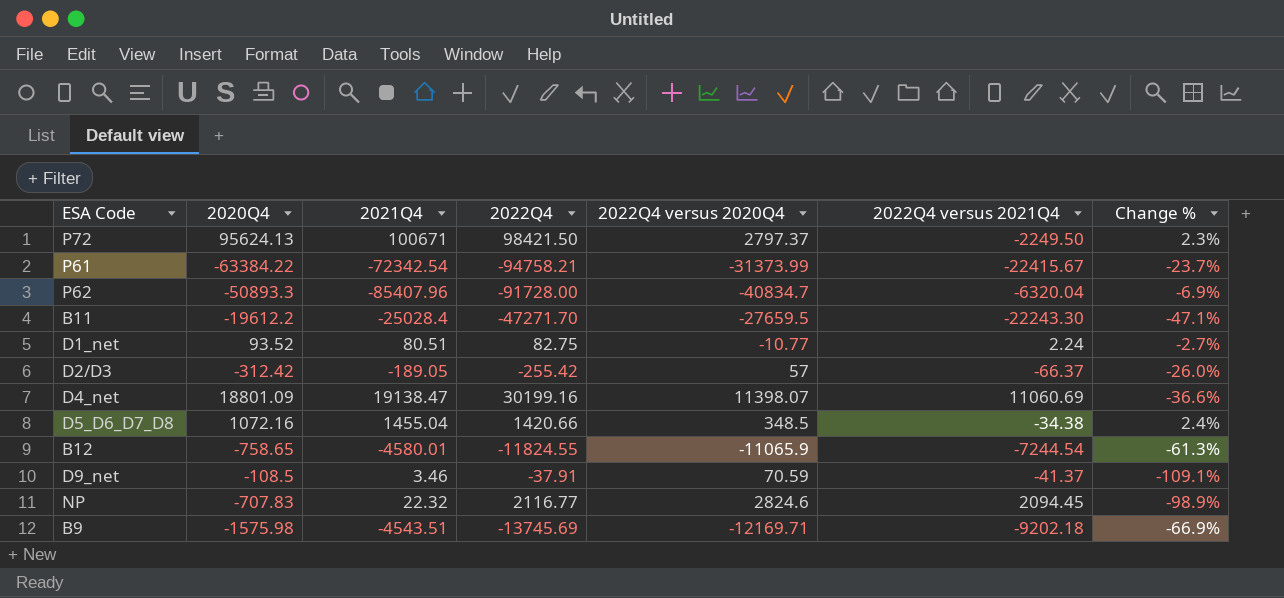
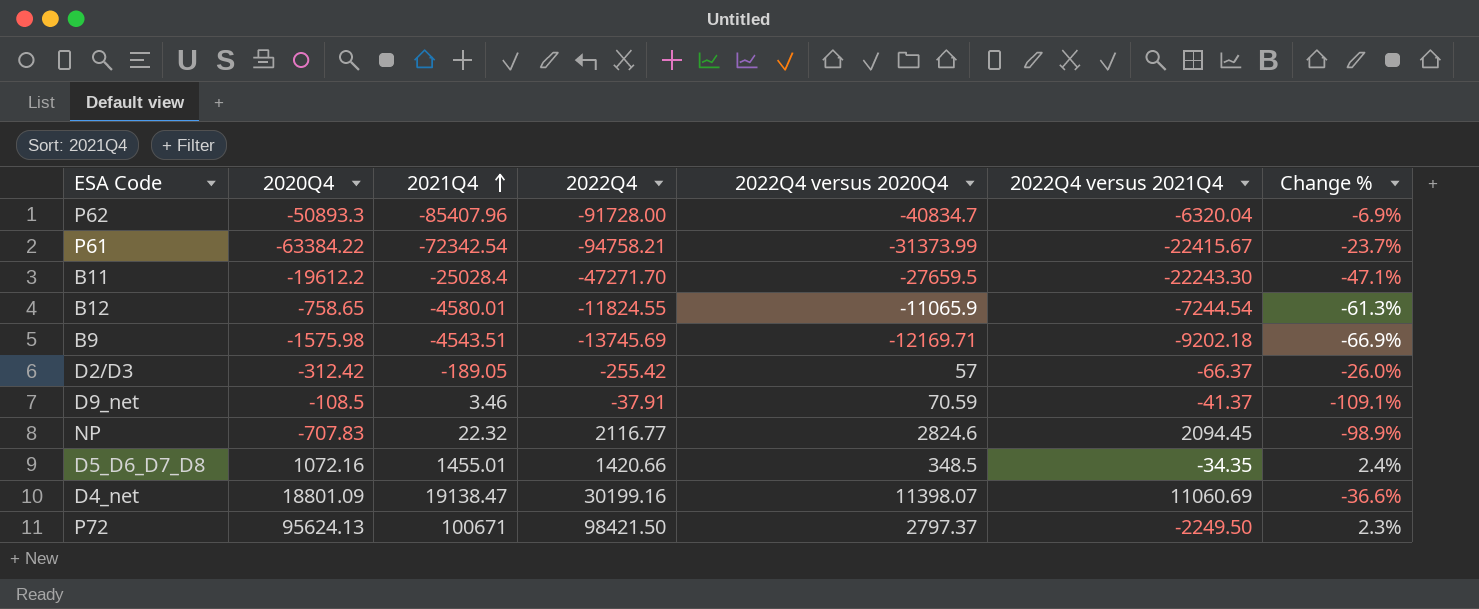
row order: none -> 2021Q4 ascending
row D1_net: 93.52 | 80.51 | 82.75 | -10.77 | 2.24 | -2.7% -> none
D5_D6_D7_D8 | 2021Q4: 1455.04 -> 1455.01
D5_D6_D7_D8 | 2022Q4 versus 2021Q4: -34.38 -> -34.35

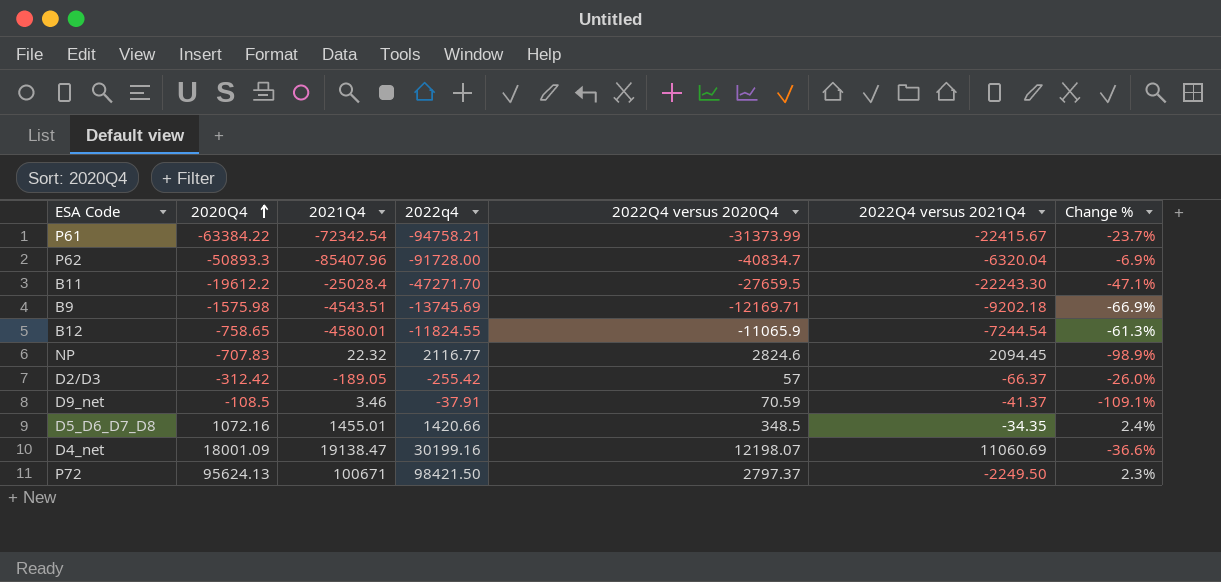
row order: 2021Q4 ascending -> 2020Q4 ascending
column name: 2022Q4 -> 2022q4
D4_net | 2020Q4: 18801.09 -> 18001.09
D4_net | 2022Q4 versus 2020Q4: 11398.07 -> 12198.07

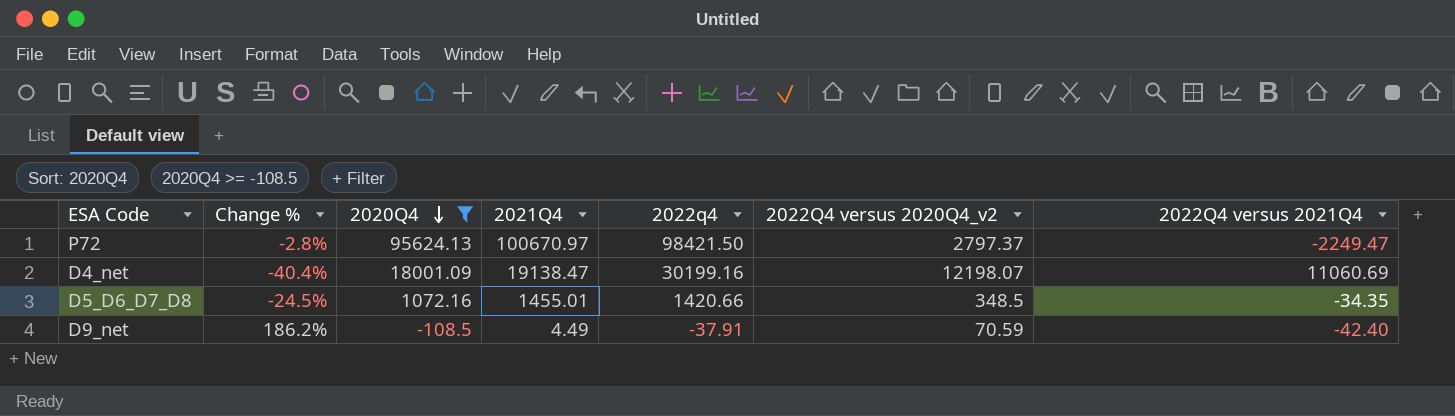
filter: none -> 2020Q4 >= -108.5
row order: 2020Q4 ascending -> 2020Q4 descending
column Change % | formula: ([2021Q4] - [2022q4]) / [2022q4] -> ([2020Q4] - [2022q4]) / [2022q4]
column Change % | position: 7 -> 2
column name: 2022Q4 versus 2020Q4 -> 2022Q4 versus 2020Q4_v2
P72 | 2021Q4: 100671 -> 100670.97
P72 | 2022Q4 versus 2021Q4: -2249.50 -> -2249.47
D9_net | 2021Q4: 3.46 -> 4.49
D9_net | 2022Q4 versus 2021Q4: -41.37 -> -42.40

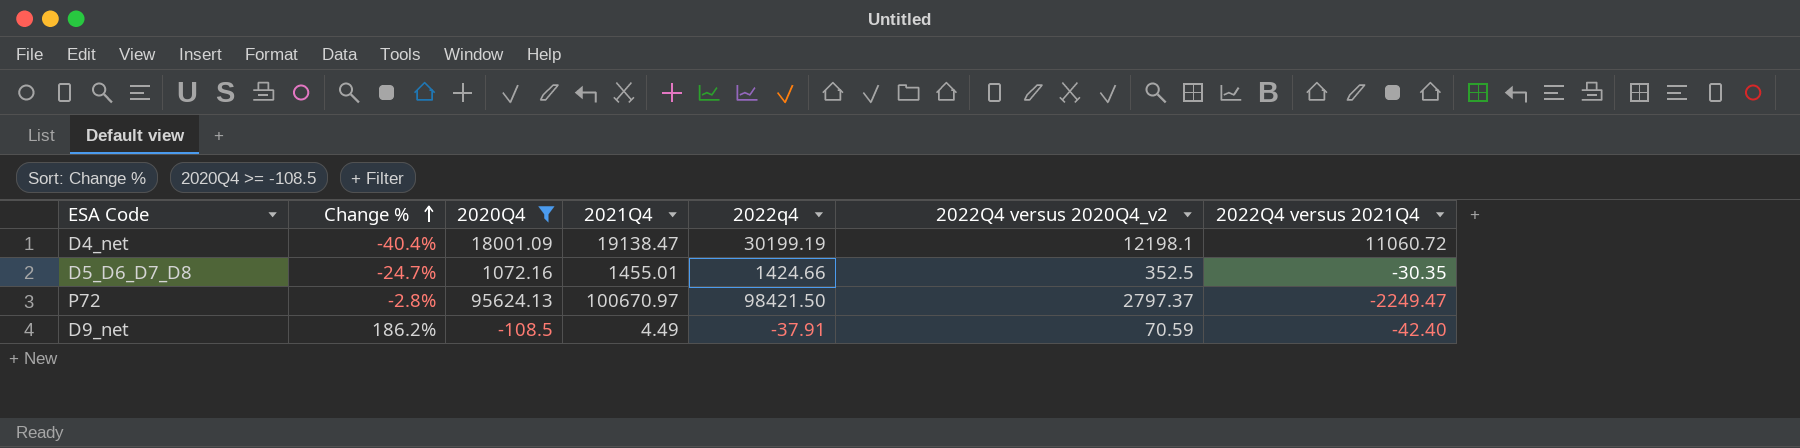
row order: 2020Q4 descending -> Change % ascending
D4_net | 2022q4: 30199.16 -> 30199.19
D4_net | 2022Q4 versus 2020Q4_v2: 12198.07 -> 12198.1
D4_net | 2022Q4 versus 2021Q4: 11060.69 -> 11060.72
D5_D6_D7_D8 | Change %: -24.5% -> -24.7%
D5_D6_D7_D8 | 2022q4: 1420.66 -> 1424.66
D5_D6_D7_D8 | 2022Q4 versus 2020Q4_v2: 348.5 -> 352.5
D5_D6_D7_D8 | 2022Q4 versus 2021Q4: -34.35 -> -30.35

